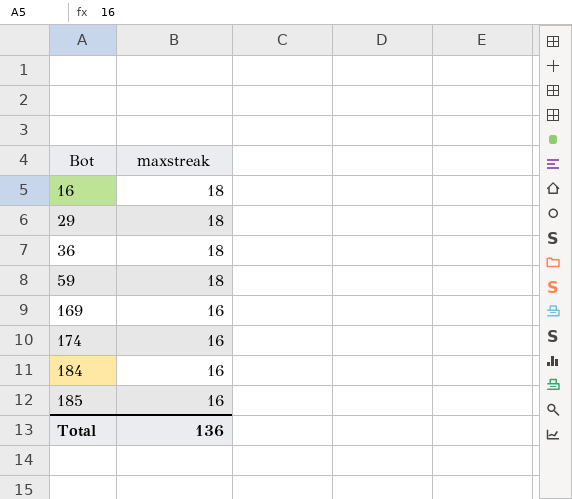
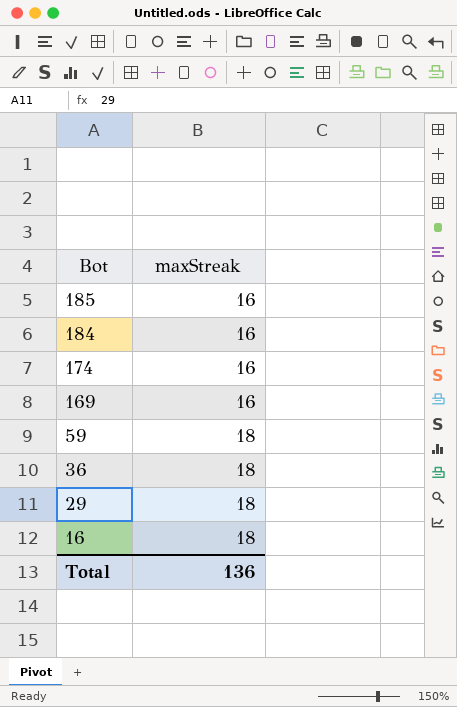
row order: Bot ascending -> Bot descending
column name: maxstreak -> maxStreak

